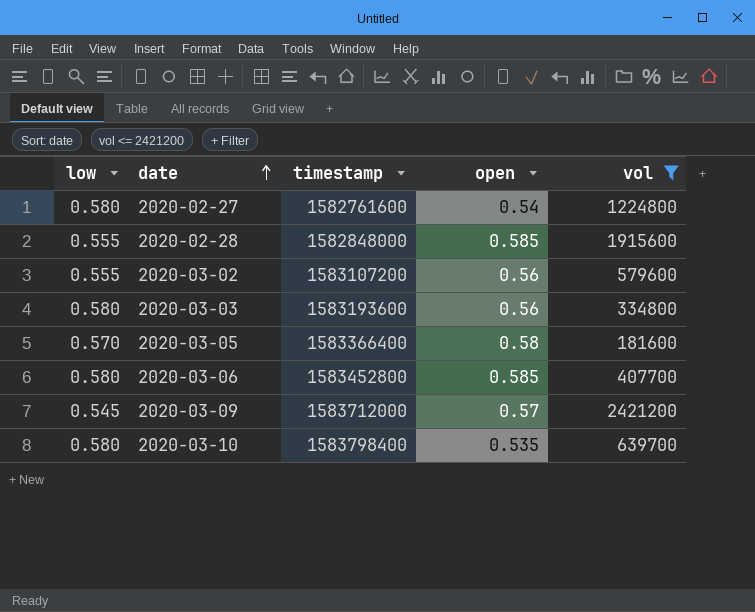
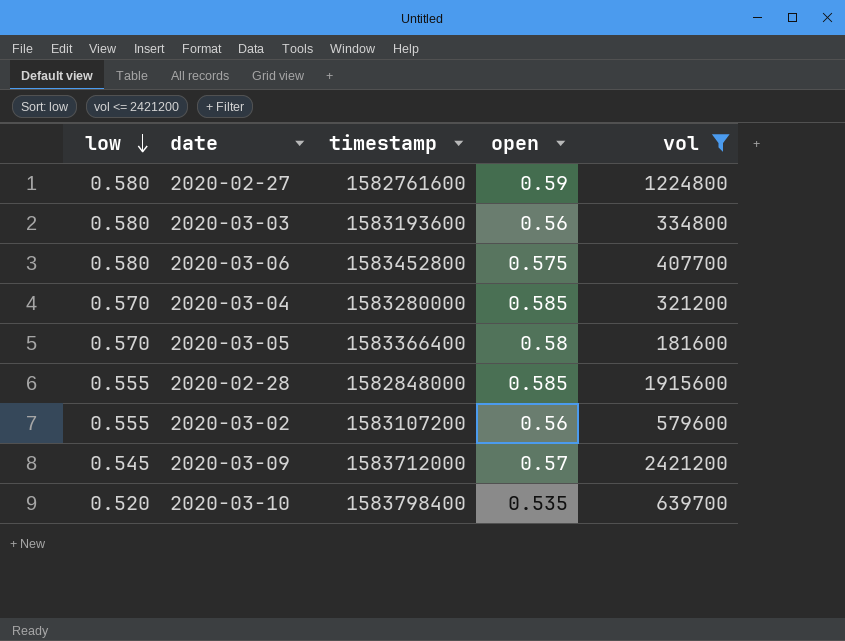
row order: date ascending -> low descending
2020-02-27 | open: 0.54 -> 0.59
2020-03-06 | open: 0.585 -> 0.575
row 2020-03-04: none -> 0.570 | 1583280000 | 0.585 | 321200
2020-03-10 | low: 0.580 -> 0.520

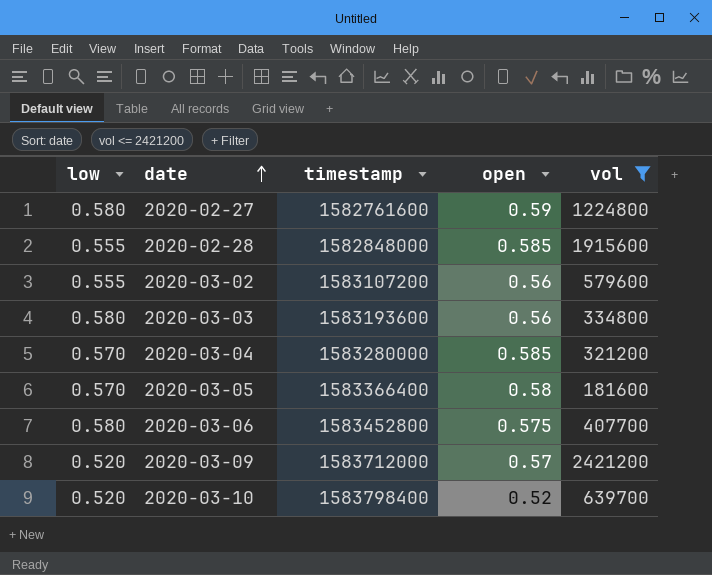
row order: low descending -> date ascending
2020-03-09 | low: 0.545 -> 0.520
2020-03-10 | open: 0.535 -> 0.52

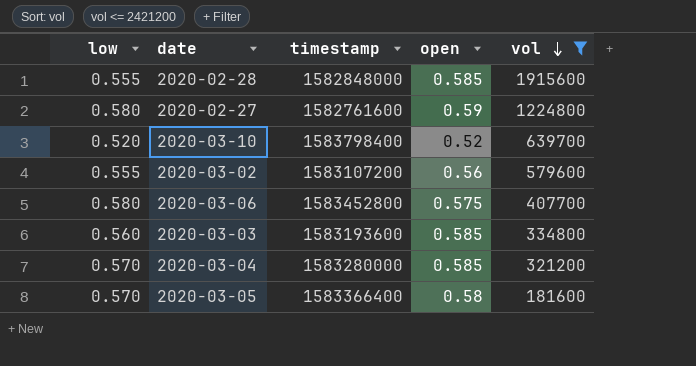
row order: date ascending -> vol descending
row 2020-03-09: 0.520 | 1583712000 | 0.57 | 2421200 -> none
2020-03-03 | low: 0.580 -> 0.560
2020-03-03 | open: 0.56 -> 0.585

